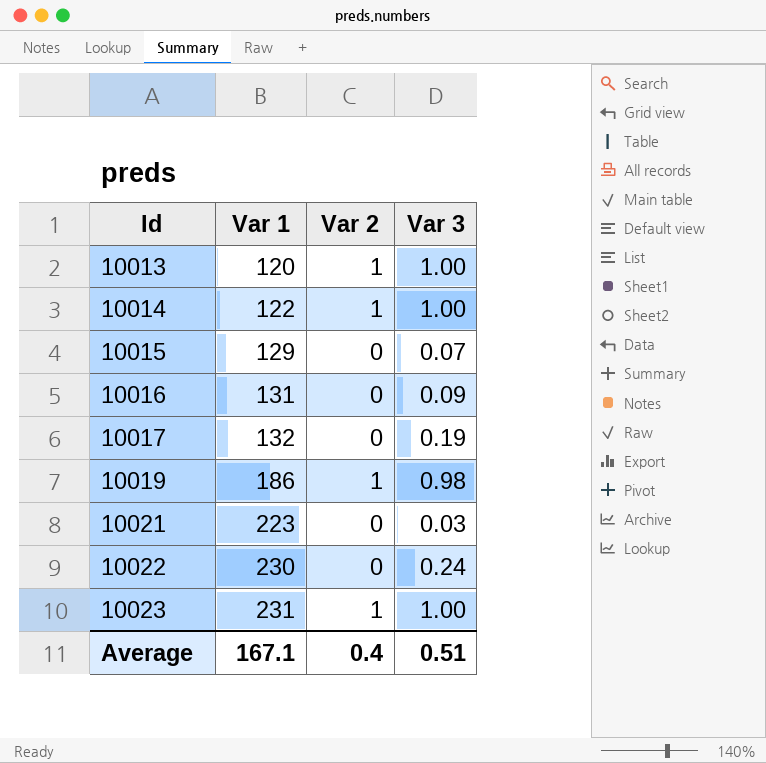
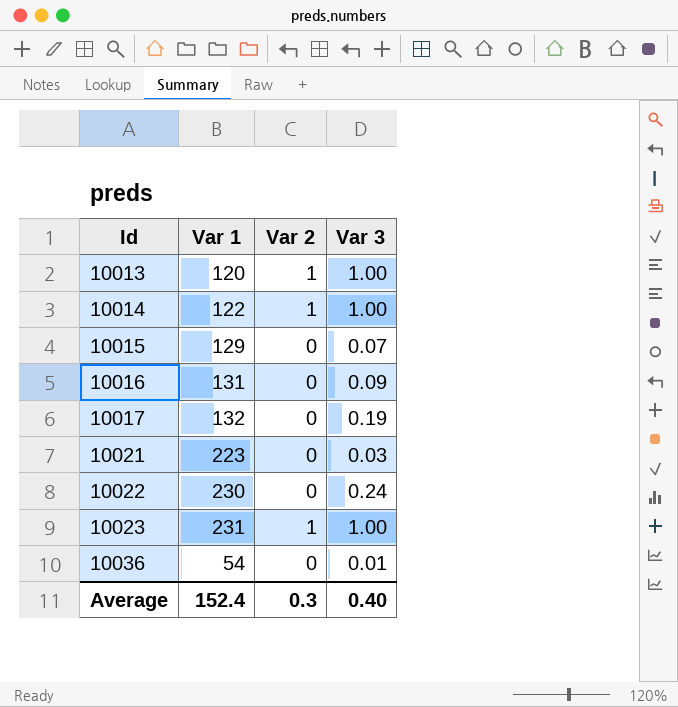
row 10019: 186 | 1 | 0.98 -> none
row 10036: none -> 54 | 0 | 0.01
Average | Var 1: 167.1 -> 152.4
Average | Var 2: 0.4 -> 0.3
Average | Var 3: 0.51 -> 0.40

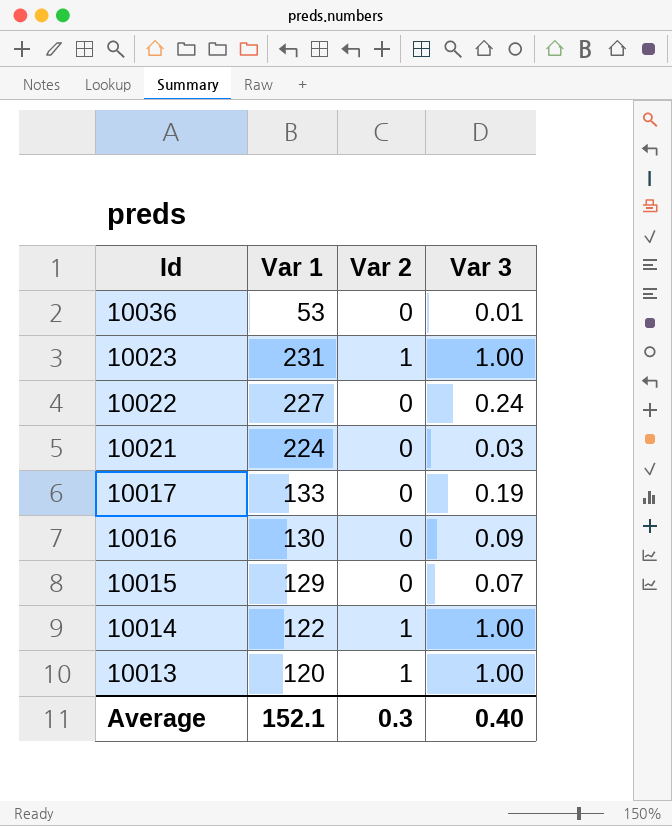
row order: Id ascending -> Id descending
10036 | Var 1: 54 -> 53
10022 | Var 1: 230 -> 227
10021 | Var 1: 223 -> 224
10017 | Var 1: 132 -> 133
10016 | Var 1: 131 -> 130
Average | Var 1: 152.4 -> 152.1

